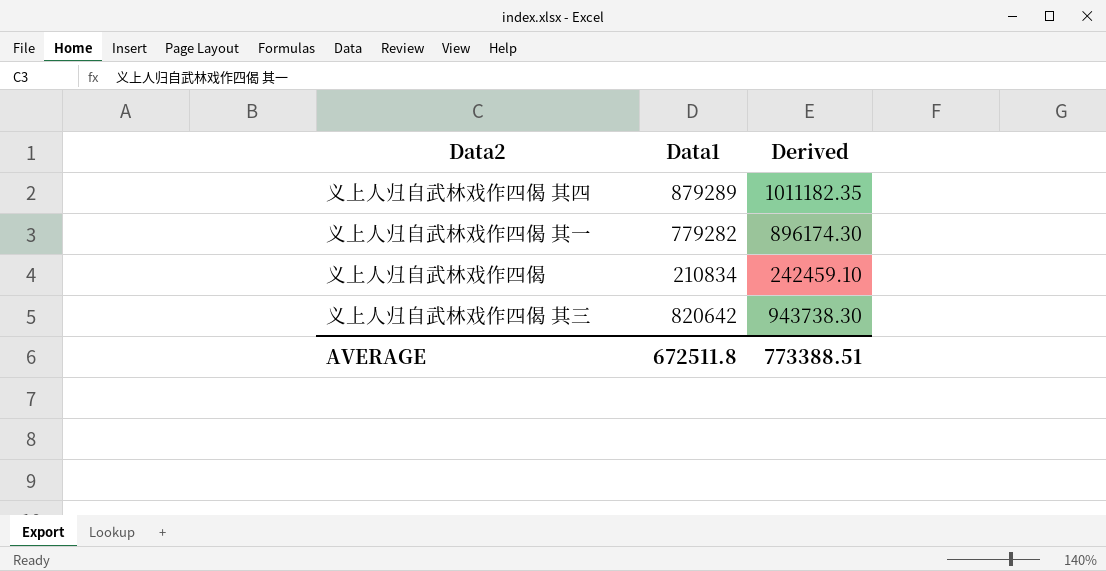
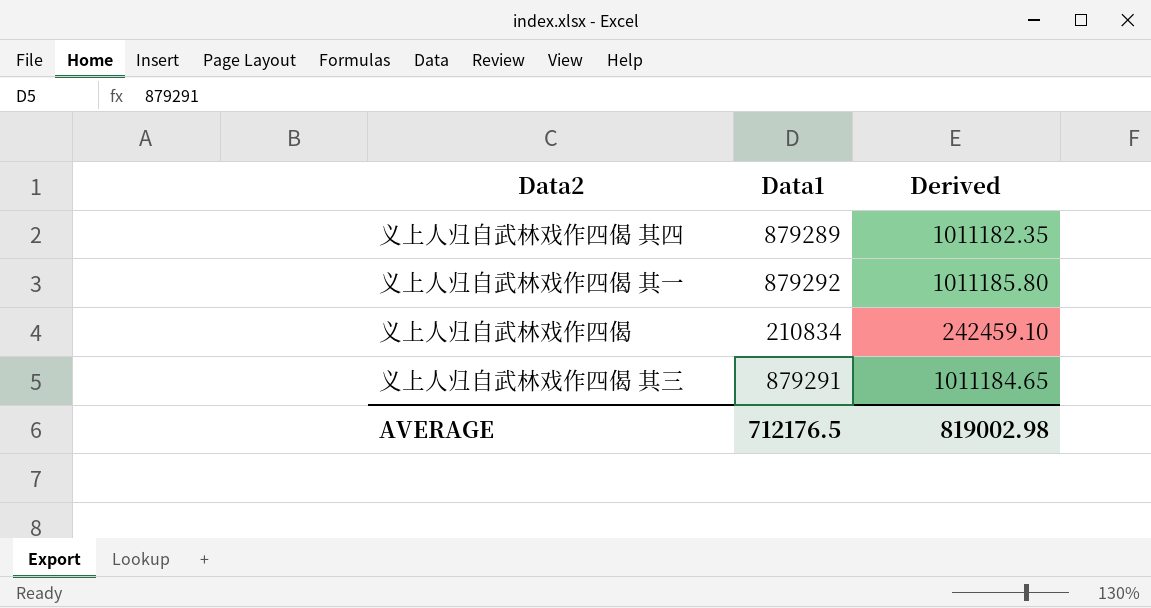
义上人归自武林戏作四偈 其一 | Data1: 779282 -> 879292
义上人归自武林戏作四偈 其一 | Derived: 896174.30 -> 1011185.80
义上人归自武林戏作四偈 其三 | Data1: 820642 -> 879291
义上人归自武林戏作四偈 其三 | Derived: 943738.30 -> 1011184.65
AVERAGE | Data1: 672511.8 -> 712176.5
AVERAGE | Derived: 773388.51 -> 819002.98

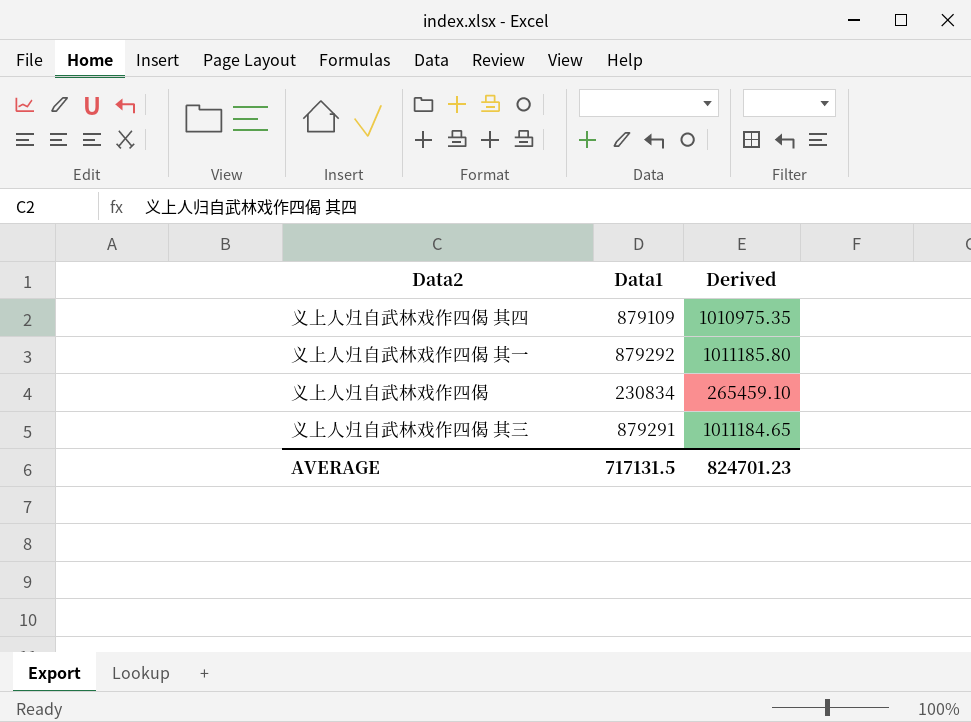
义上人归自武林戏作四偈 其四 | Data1: 879289 -> 879109
义上人归自武林戏作四偈 其四 | Derived: 1011182.35 -> 1010975.35
义上人归自武林戏作四偈 | Data1: 210834 -> 230834
义上人归自武林戏作四偈 | Derived: 242459.10 -> 265459.10
AVERAGE | Data1: 712176.5 -> 717131.5
AVERAGE | Derived: 819002.98 -> 824701.23

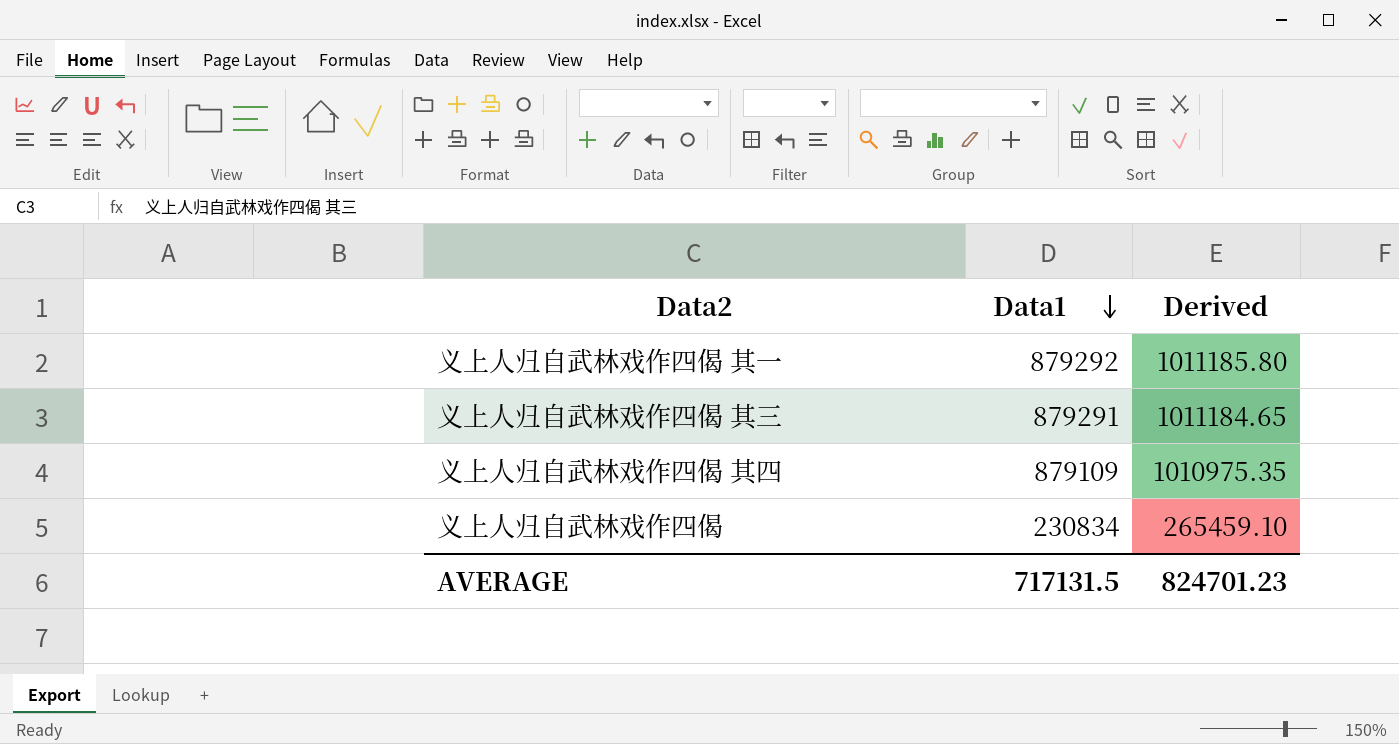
row order: none -> Data1 descending

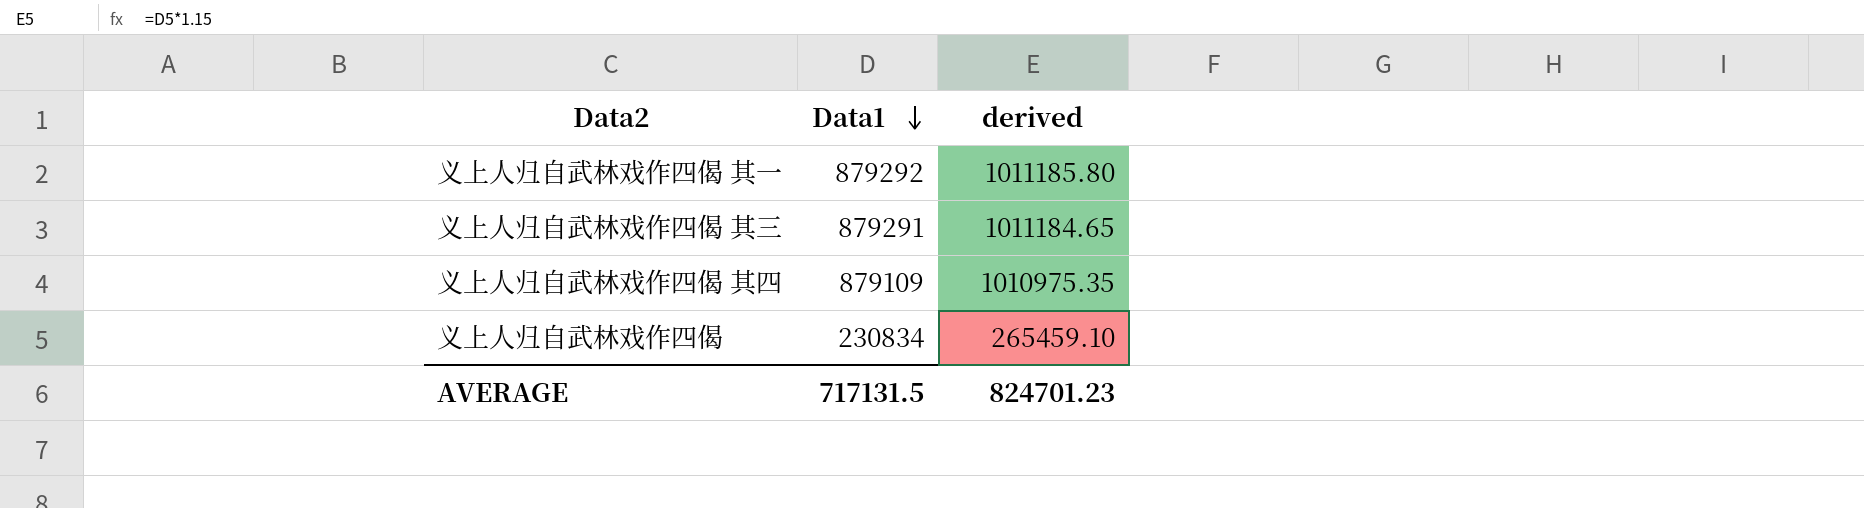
column name: Derived -> derived

